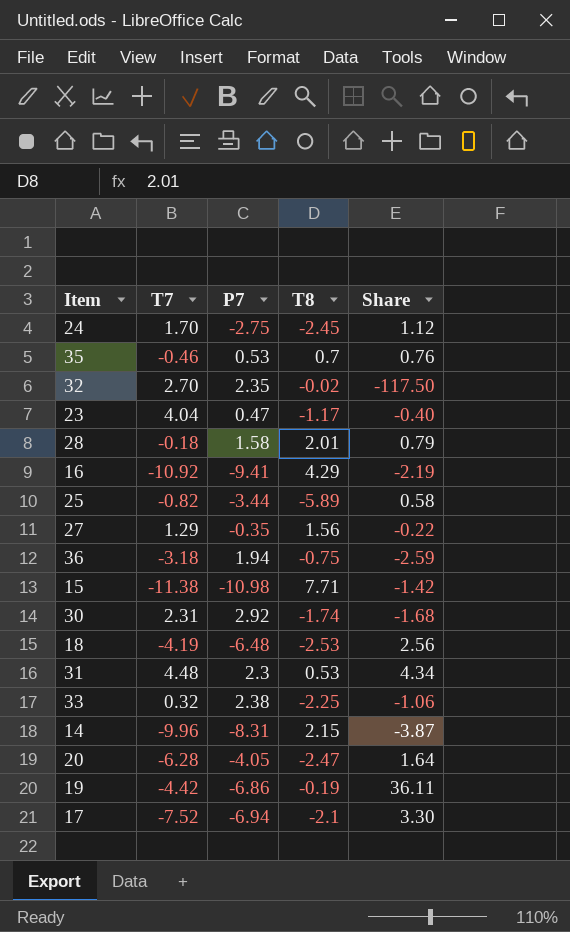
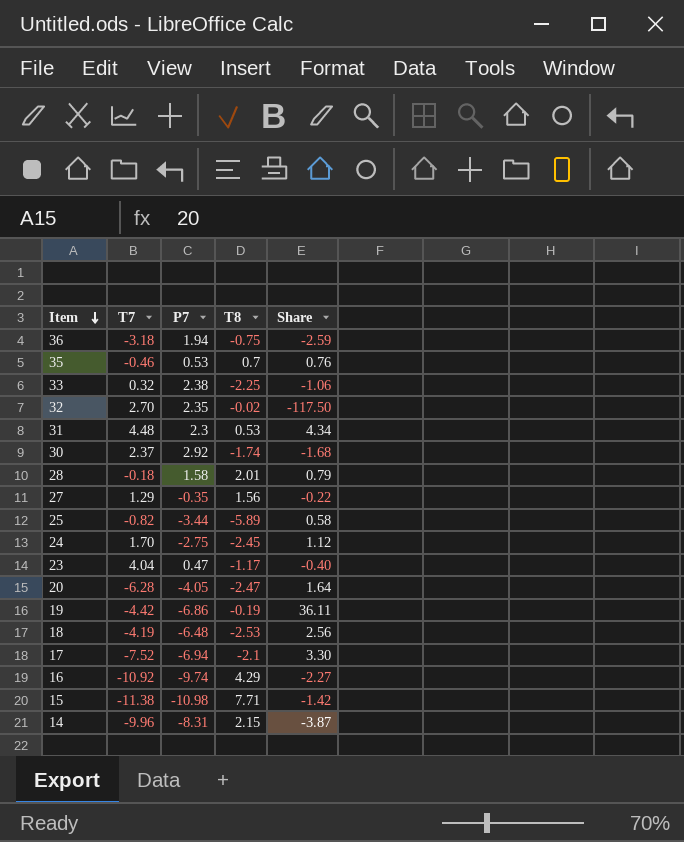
row order: none -> Item descending
30 | T7: 2.31 -> 2.37
16 | P7: -9.41 -> -9.74
16 | Share: -2.19 -> -2.27

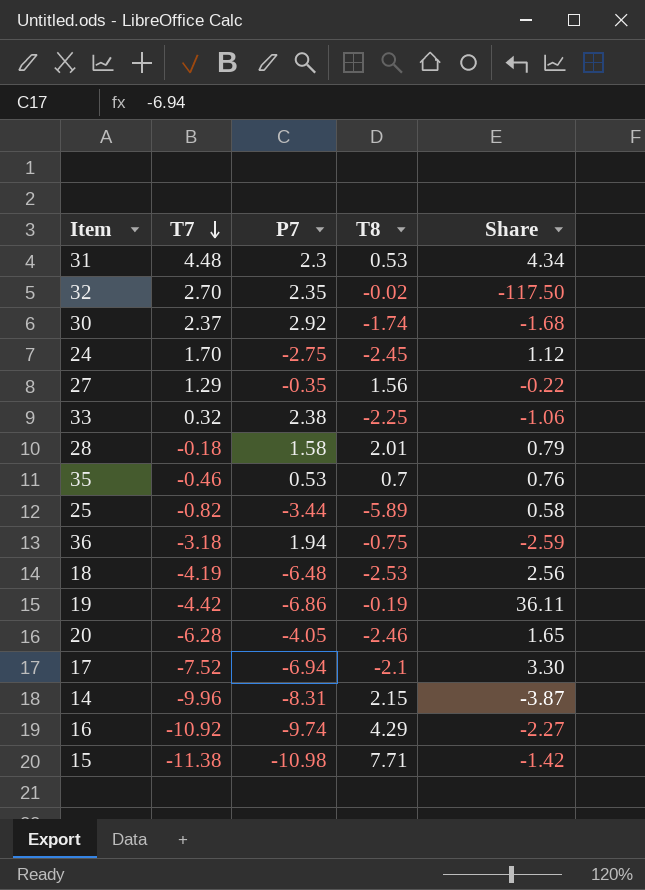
row order: Item descending -> T7 descending
row 23: 4.04 | 0.47 | -1.17 | -0.40 -> none
20 | T8: -2.47 -> -2.46
20 | Share: 1.64 -> 1.65

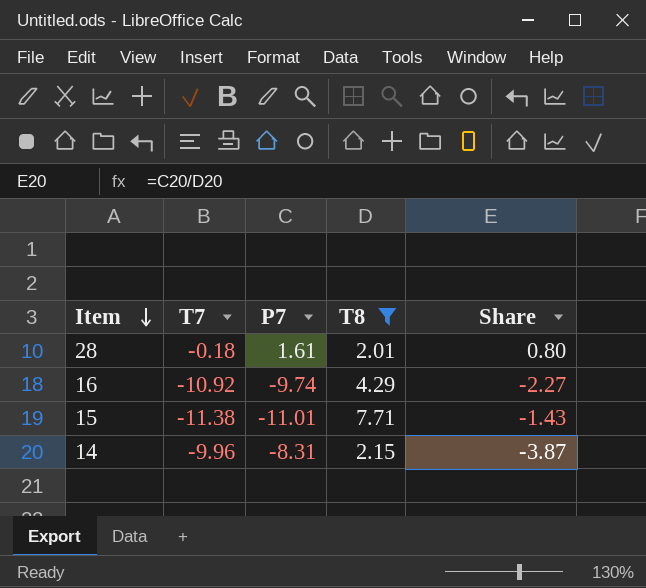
filter: none -> T8 >= 2.01
row order: T7 descending -> Item descending
28 | P7: 1.58 -> 1.61
28 | Share: 0.79 -> 0.80
15 | P7: -10.98 -> -11.01
15 | Share: -1.42 -> -1.43

